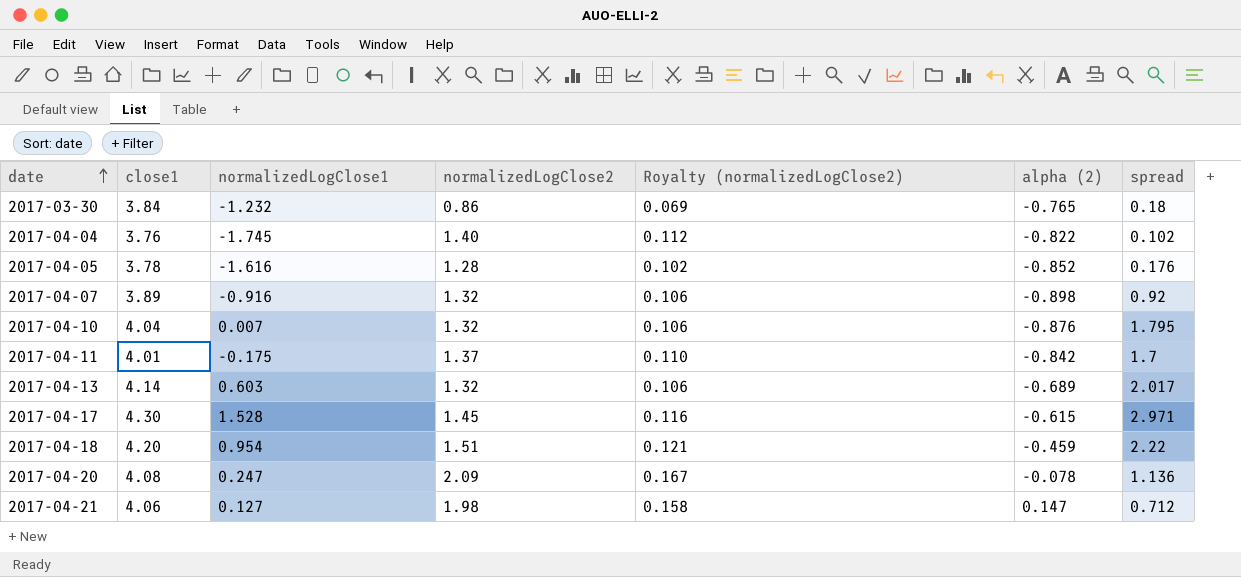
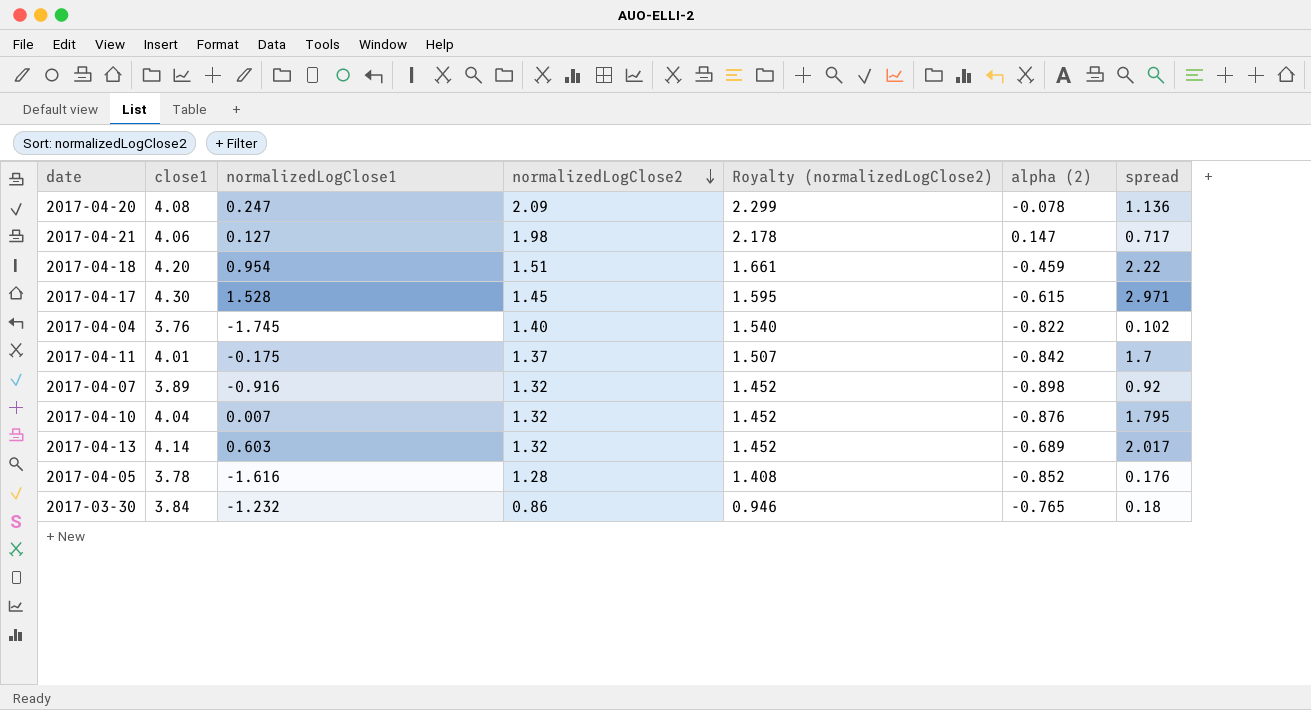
row order: date ascending -> normalizedLogClose2 descending
column Royalty (normalizedLogClose2) | formula: [normalizedLogClose2] * 0.08 -> [normalizedLogClose2] * 1.1
2017-04-21 | spread: 0.712 -> 0.717

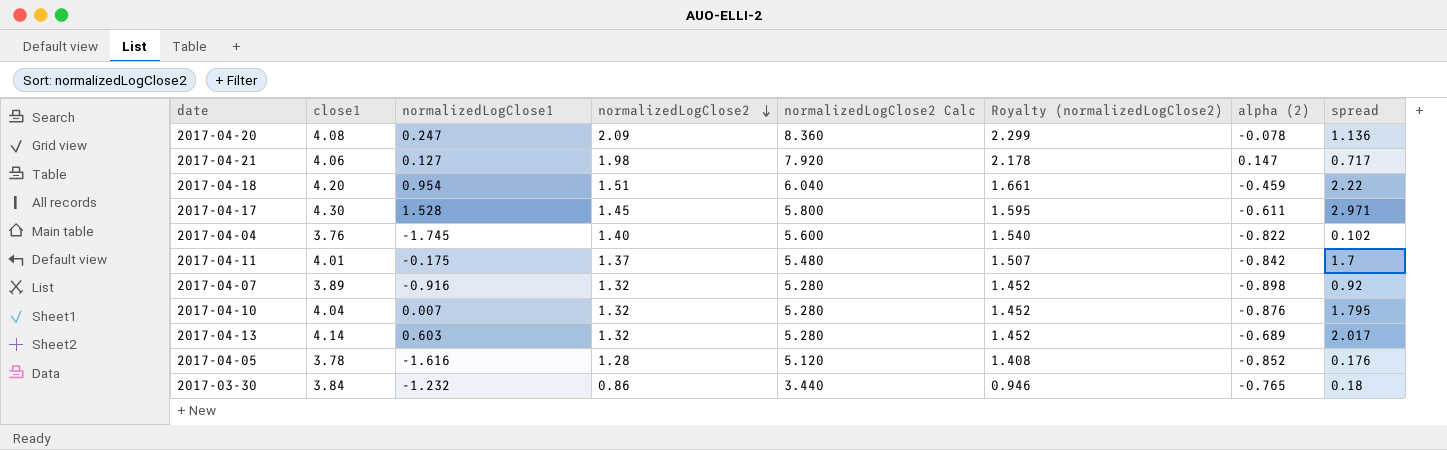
column normalizedLogClose2 Calc | formula: none -> [normalizedLogClose2] * 4
2017-04-17 | alpha (2): -0.615 -> -0.611

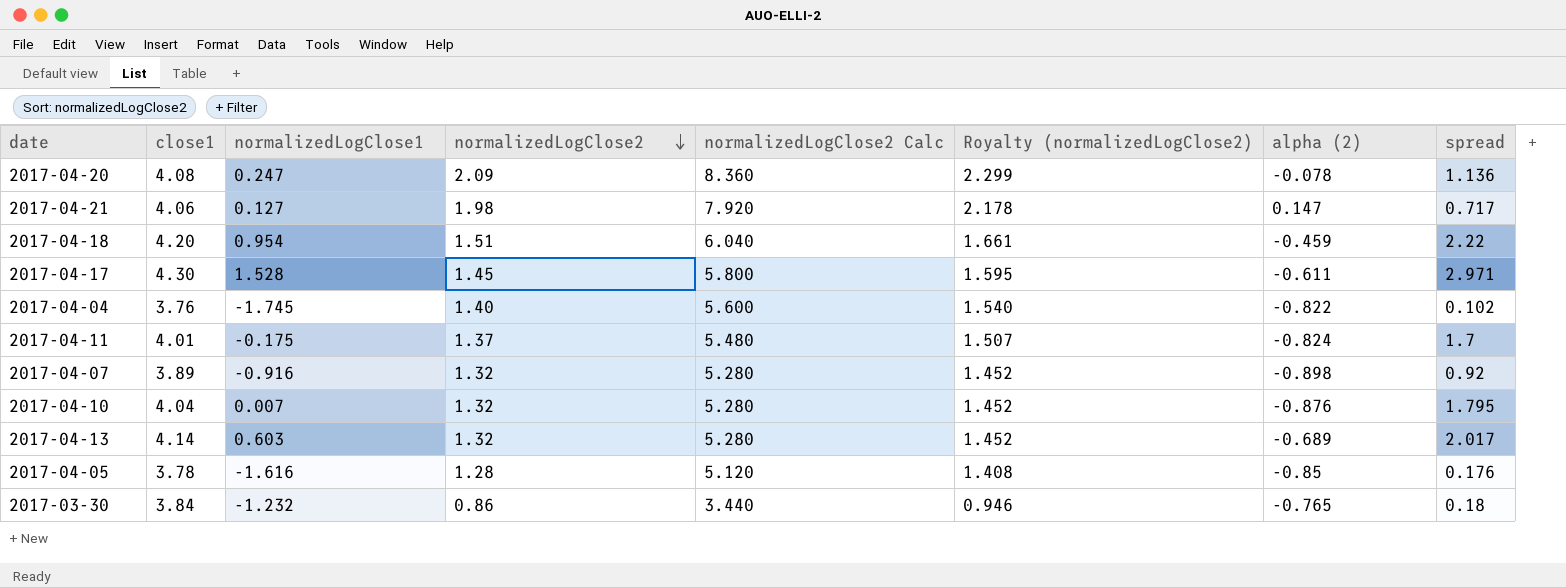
2017-04-11 | alpha (2): -0.842 -> -0.824
2017-04-05 | alpha (2): -0.852 -> -0.85

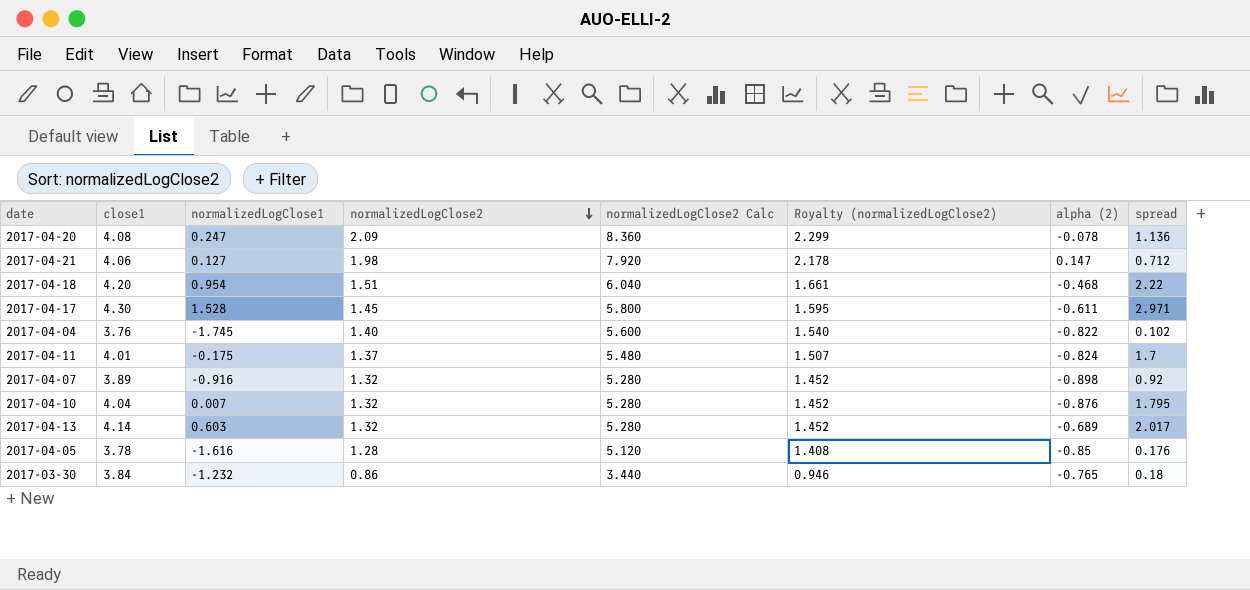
2017-04-21 | spread: 0.717 -> 0.712
2017-04-18 | alpha (2): -0.459 -> -0.468

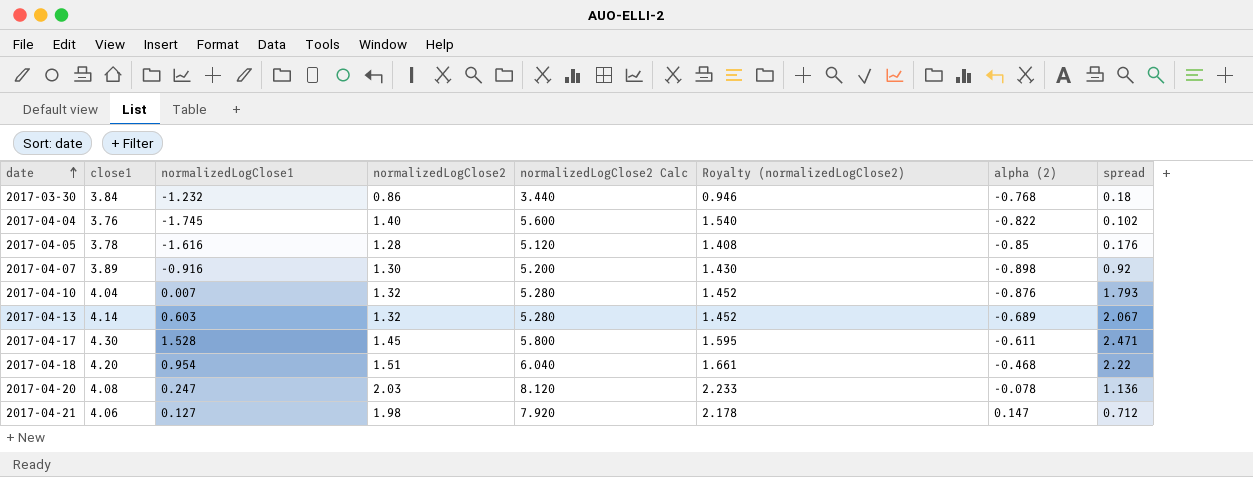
row order: normalizedLogClose2 descending -> date ascending
row 2017-04-11: 4.01 | -0.175 | 1.37 | 5.480 | 1.507 | -0.824 | 1.7 -> none
2017-03-30 | alpha (2): -0.765 -> -0.768
2017-04-07 | normalizedLogClose2: 1.32 -> 1.30
2017-04-07 | normalizedLogClose2 Calc: 5.280 -> 5.200
2017-04-07 | Royalty (normalizedLogClose2): 1.452 -> 1.430
2017-04-10 | spread: 1.795 -> 1.793
2017-04-13 | spread: 2.017 -> 2.067
2017-04-17 | spread: 2.971 -> 2.471
2017-04-20 | normalizedLogClose2: 2.09 -> 2.03
2017-04-20 | normalizedLogClose2 Calc: 8.360 -> 8.120
2017-04-20 | Royalty (normalizedLogClose2): 2.299 -> 2.233

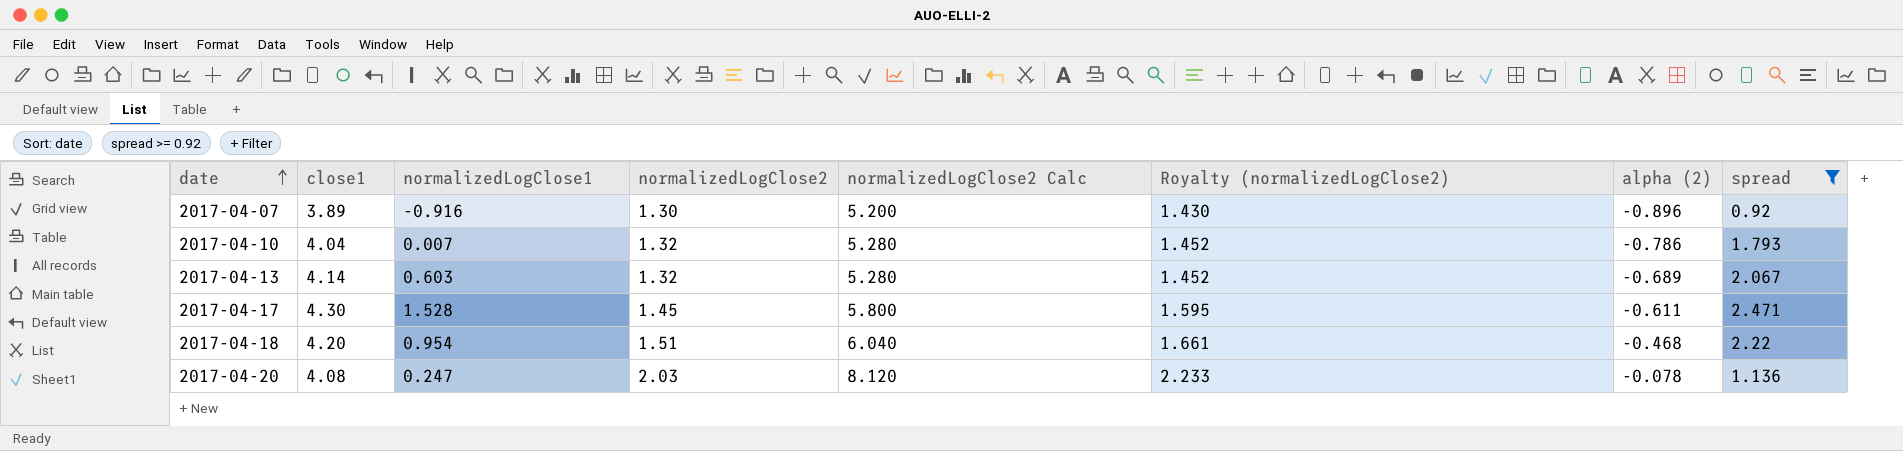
filter: none -> spread >= 0.92
2017-04-07 | alpha (2): -0.898 -> -0.896
2017-04-10 | alpha (2): -0.876 -> -0.786

